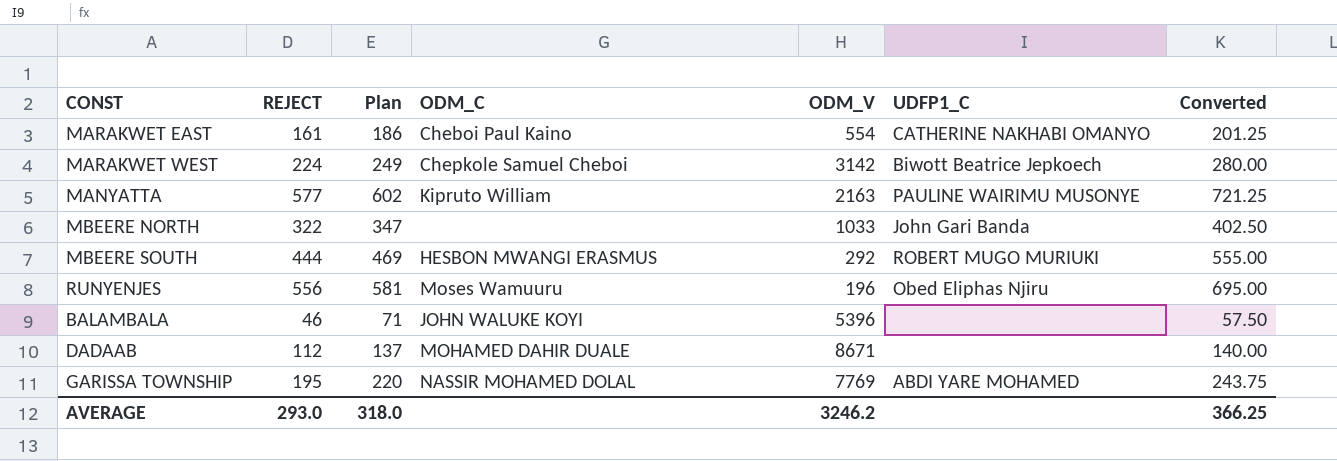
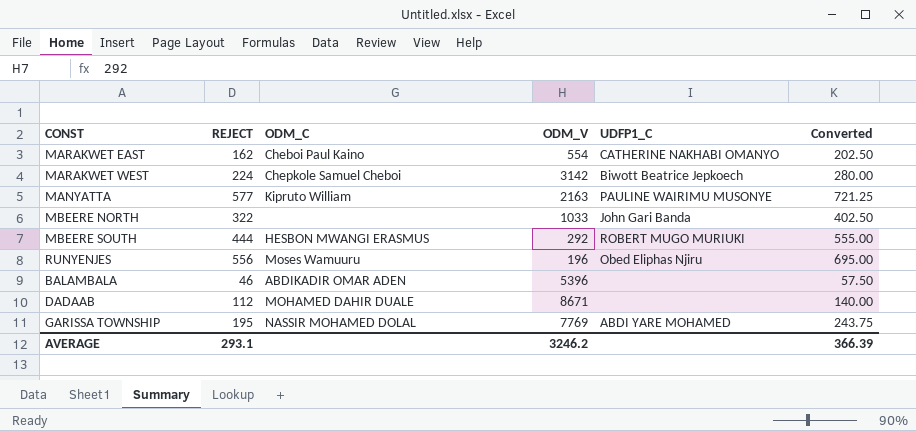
column Plan | formula: [REJECT] + 25 -> none
MARAKWET EAST | REJECT: 161 -> 162
MARAKWET EAST | Converted: 201.25 -> 202.50
BALAMBALA | ODM_C: JOHN WALUKE KOYI -> ABDIKADIR OMAR ADEN
AVERAGE | REJECT: 293.0 -> 293.1
AVERAGE | Converted: 366.25 -> 366.39

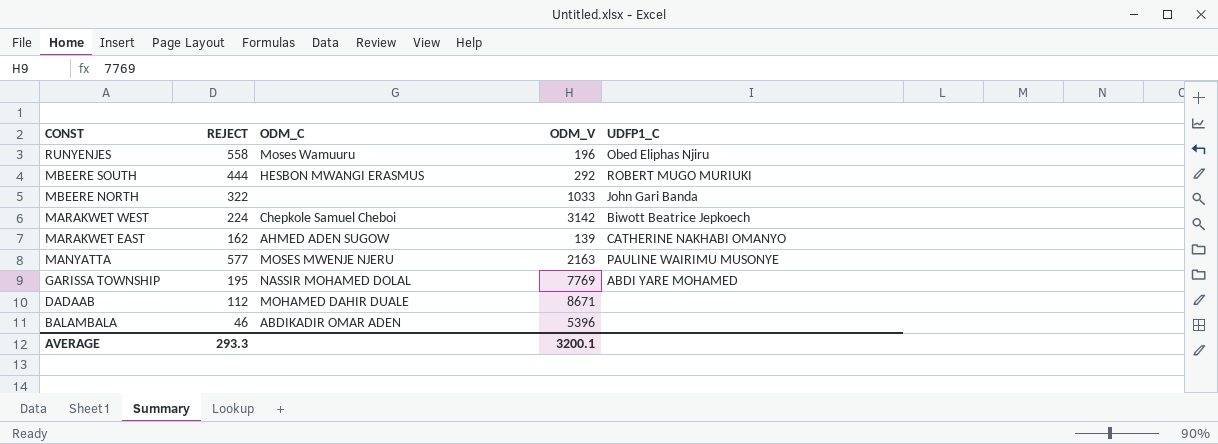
row order: none -> CONST descending
column Converted | formula: [REJECT] * 1.25 -> none
RUNYENJES | REJECT: 556 -> 558
MARAKWET EAST | ODM_C: Cheboi Paul Kaino -> AHMED ADEN SUGOW
MARAKWET EAST | ODM_V: 554 -> 139
MANYATTA | ODM_C: Kipruto William -> MOSES MWENJE NJERU
AVERAGE | REJECT: 293.1 -> 293.3
AVERAGE | ODM_V: 3246.2 -> 3200.1

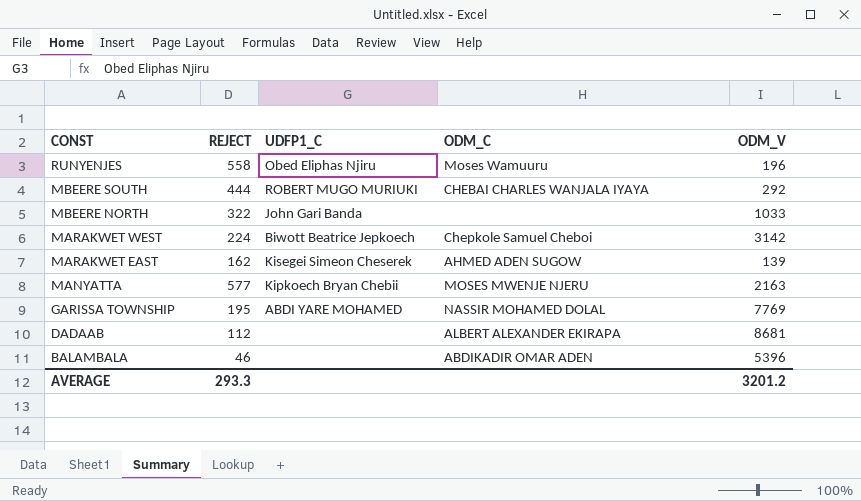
column UDFP1_C | position: 5 -> 3
MBEERE SOUTH | ODM_C: HESBON MWANGI ERASMUS -> CHEBAI CHARLES WANJALA IYAYA
MARAKWET EAST | UDFP1_C: CATHERINE NAKHABI OMANYO -> Kisegei Simeon Cheserek
MANYATTA | UDFP1_C: PAULINE WAIRIMU MUSONYE -> Kipkoech Bryan Chebii
DADAAB | ODM_C: MOHAMED DAHIR DUALE -> ALBERT ALEXANDER EKIRAPA
DADAAB | ODM_V: 8671 -> 8681
AVERAGE | ODM_V: 3200.1 -> 3201.2

